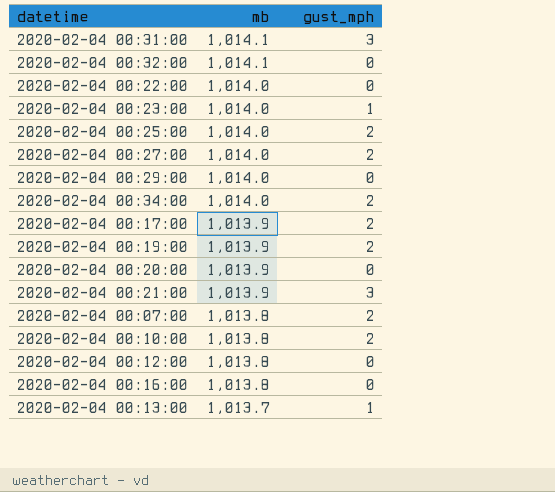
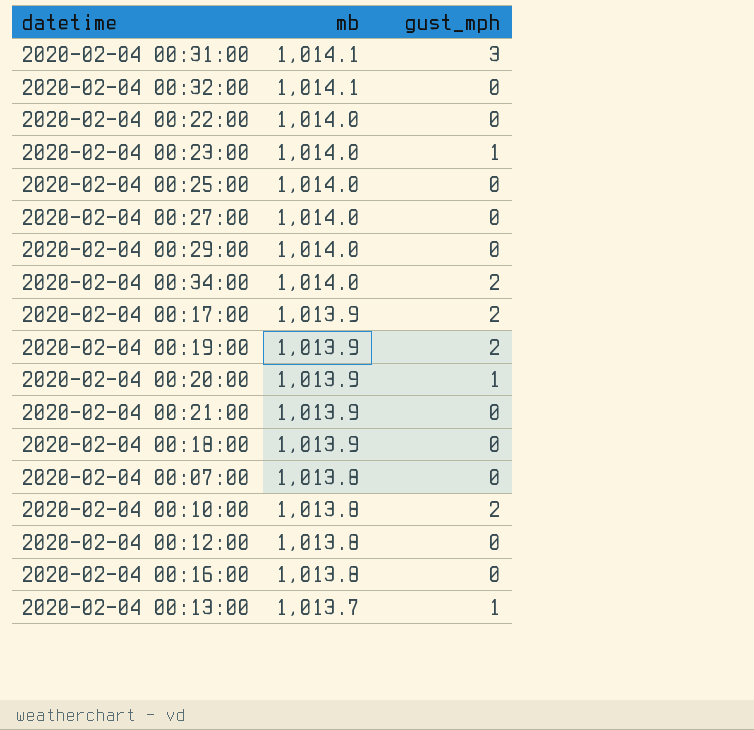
2020-02-04 00:25:00 | gust_mph: 2 -> 0
2020-02-04 00:27:00 | gust_mph: 2 -> 0
2020-02-04 00:20:00 | gust_mph: 0 -> 1
2020-02-04 00:21:00 | gust_mph: 3 -> 0
row 2020-02-04 00:18:00: none -> 1,013.9 | 0
2020-02-04 00:07:00 | gust_mph: 2 -> 0

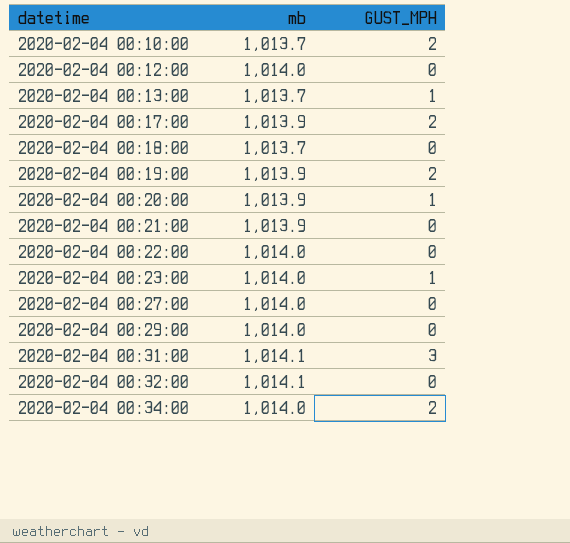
row order: mb descending -> datetime ascending
column name: gust_mph -> GUST_MPH
row 2020-02-04 00:25:00: 1,014.0 | 0 -> none
row 2020-02-04 00:07:00: 1,013.8 | 0 -> none
row 2020-02-04 00:16:00: 1,013.8 | 0 -> none
2020-02-04 00:10:00 | mb: 1,013.8 -> 1,013.7
2020-02-04 00:12:00 | mb: 1,013.8 -> 1,014.0
2020-02-04 00:18:00 | mb: 1,013.9 -> 1,013.7

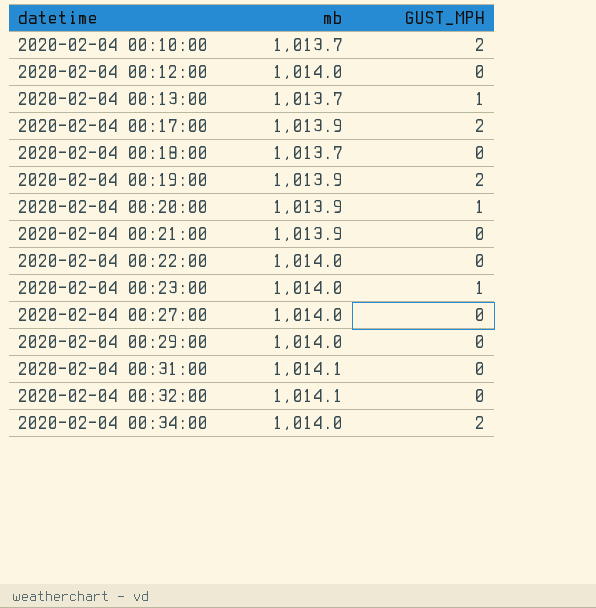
2020-02-04 00:31:00 | GUST_MPH: 3 -> 0

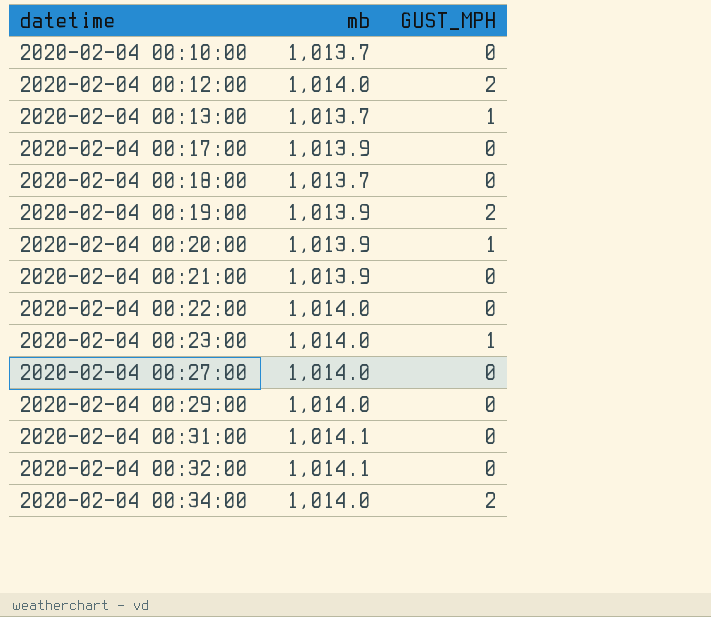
2020-02-04 00:10:00 | GUST_MPH: 2 -> 0
2020-02-04 00:12:00 | GUST_MPH: 0 -> 2
2020-02-04 00:17:00 | GUST_MPH: 2 -> 0

